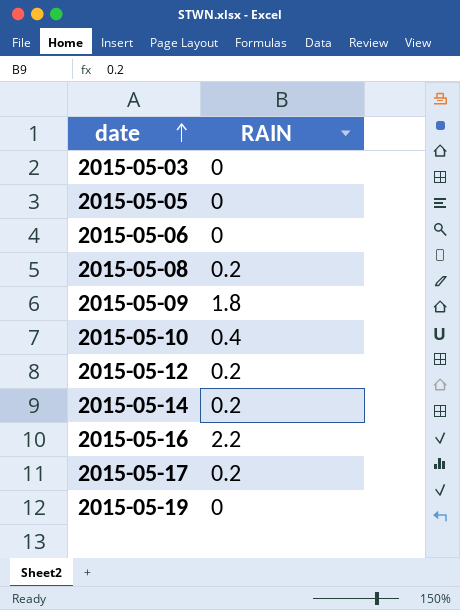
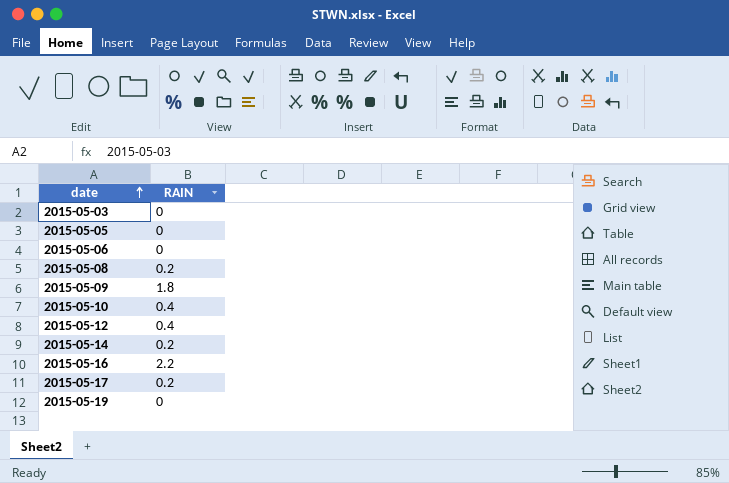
2015-05-12 | RAIN: 0.2 -> 0.4

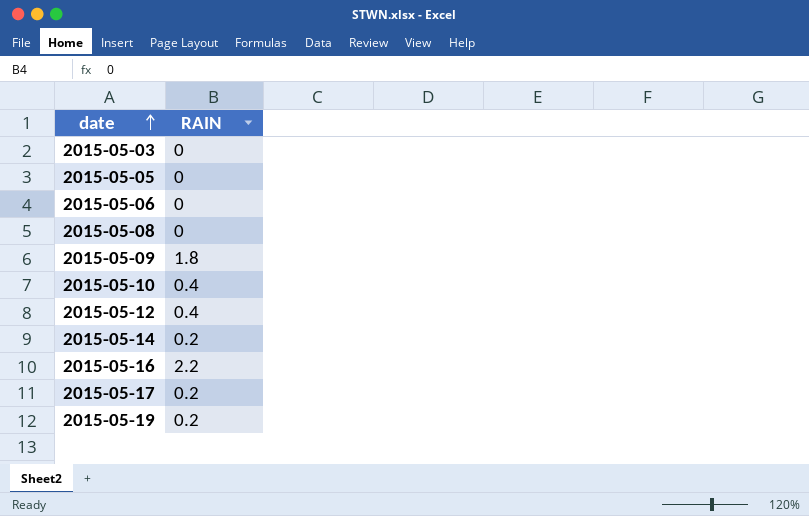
2015-05-08 | RAIN: 0.2 -> 0
2015-05-19 | RAIN: 0 -> 0.2

